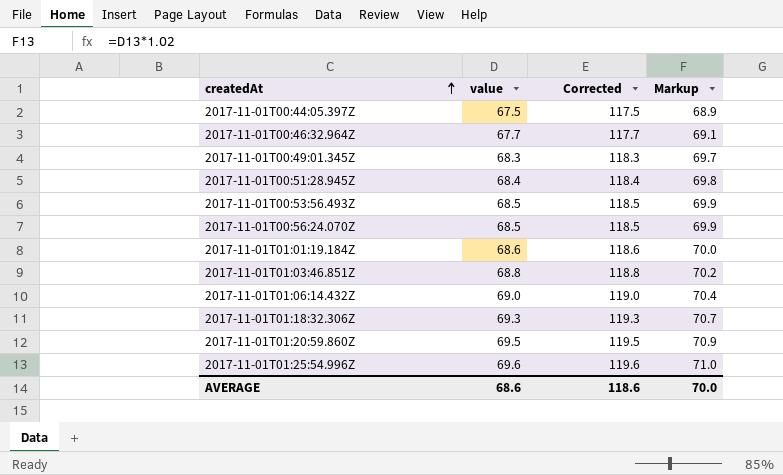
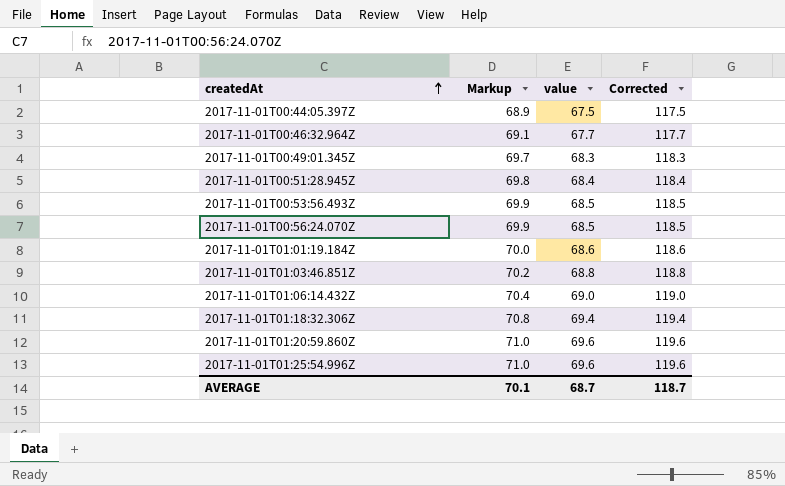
column Markup | position: 4 -> 2
2017-11-01T01:18:32.306Z | Markup: 70.7 -> 70.8
2017-11-01T01:18:32.306Z | value: 69.3 -> 69.4
2017-11-01T01:18:32.306Z | Corrected: 119.3 -> 119.4
2017-11-01T01:20:59.860Z | Markup: 70.9 -> 71.0
2017-11-01T01:20:59.860Z | value: 69.5 -> 69.6
2017-11-01T01:20:59.860Z | Corrected: 119.5 -> 119.6
AVERAGE | Markup: 70.0 -> 70.1
AVERAGE | value: 68.6 -> 68.7
AVERAGE | Corrected: 118.6 -> 118.7

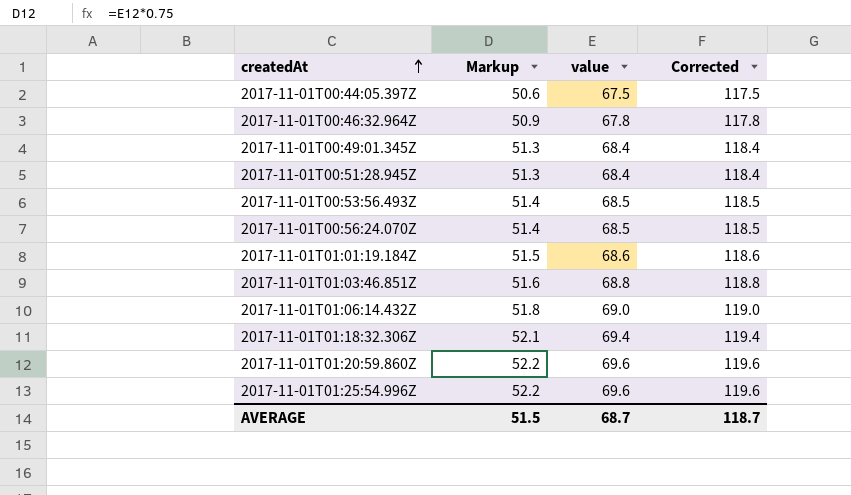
column Markup | formula: [value] * 1.02 -> [value] * 0.75
2017-11-01T00:46:32.964Z | value: 67.7 -> 67.8
2017-11-01T00:46:32.964Z | Corrected: 117.7 -> 117.8
2017-11-01T00:49:01.345Z | value: 68.3 -> 68.4
2017-11-01T00:49:01.345Z | Corrected: 118.3 -> 118.4
AVERAGE | Markup: 70.1 -> 51.5

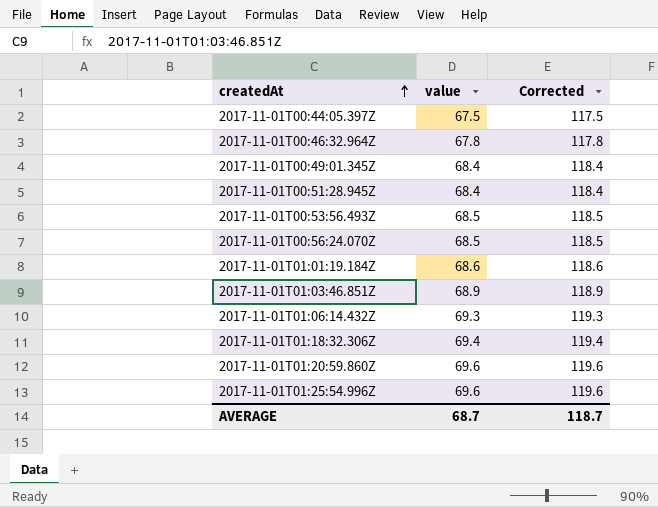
column Markup | formula: [value] * 0.75 -> none
2017-11-01T01:03:46.851Z | value: 68.8 -> 68.9
2017-11-01T01:03:46.851Z | Corrected: 118.8 -> 118.9
2017-11-01T01:06:14.432Z | value: 69.0 -> 69.3
2017-11-01T01:06:14.432Z | Corrected: 119.0 -> 119.3

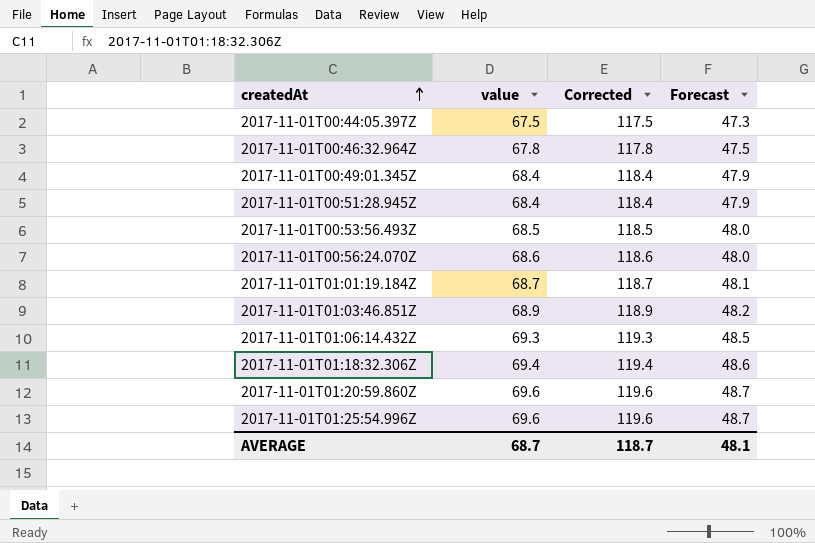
column Forecast | formula: none -> [value] * 0.7
2017-11-01T00:56:24.070Z | value: 68.5 -> 68.6
2017-11-01T00:56:24.070Z | Corrected: 118.5 -> 118.6
2017-11-01T01:01:19.184Z | value: 68.6 -> 68.7
2017-11-01T01:01:19.184Z | Corrected: 118.6 -> 118.7

